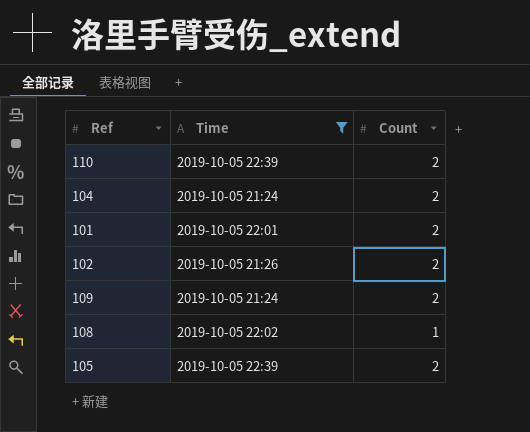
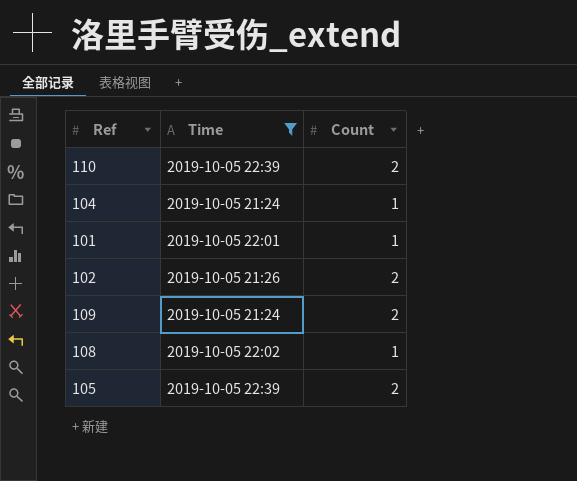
104 | Count: 2 -> 1
101 | Count: 2 -> 1

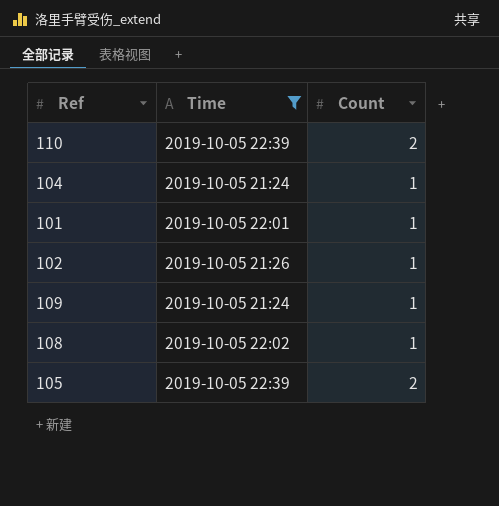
102 | Count: 2 -> 1
109 | Count: 2 -> 1

